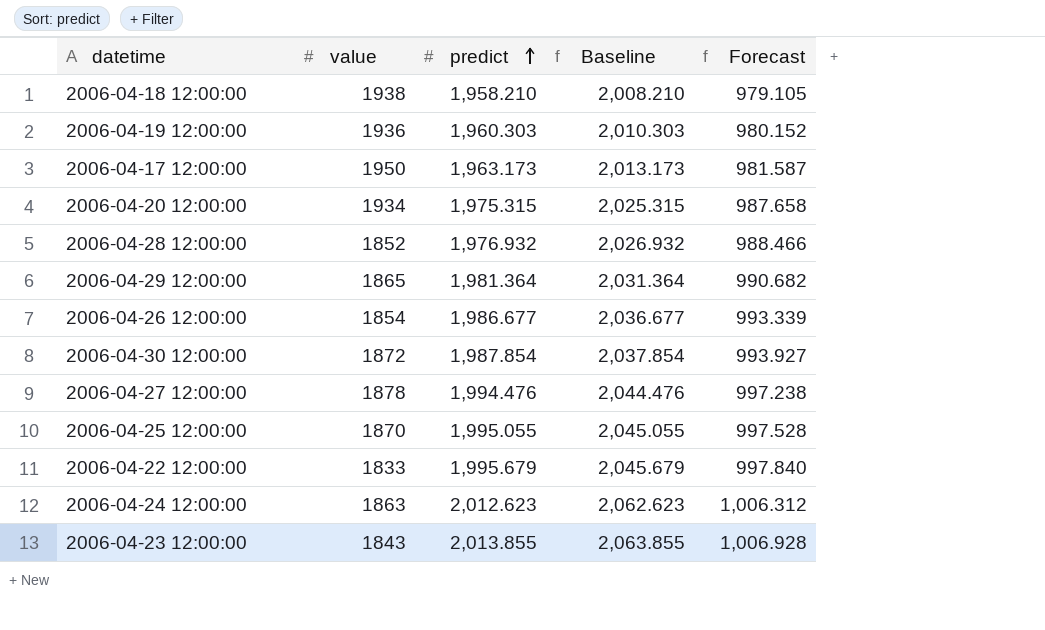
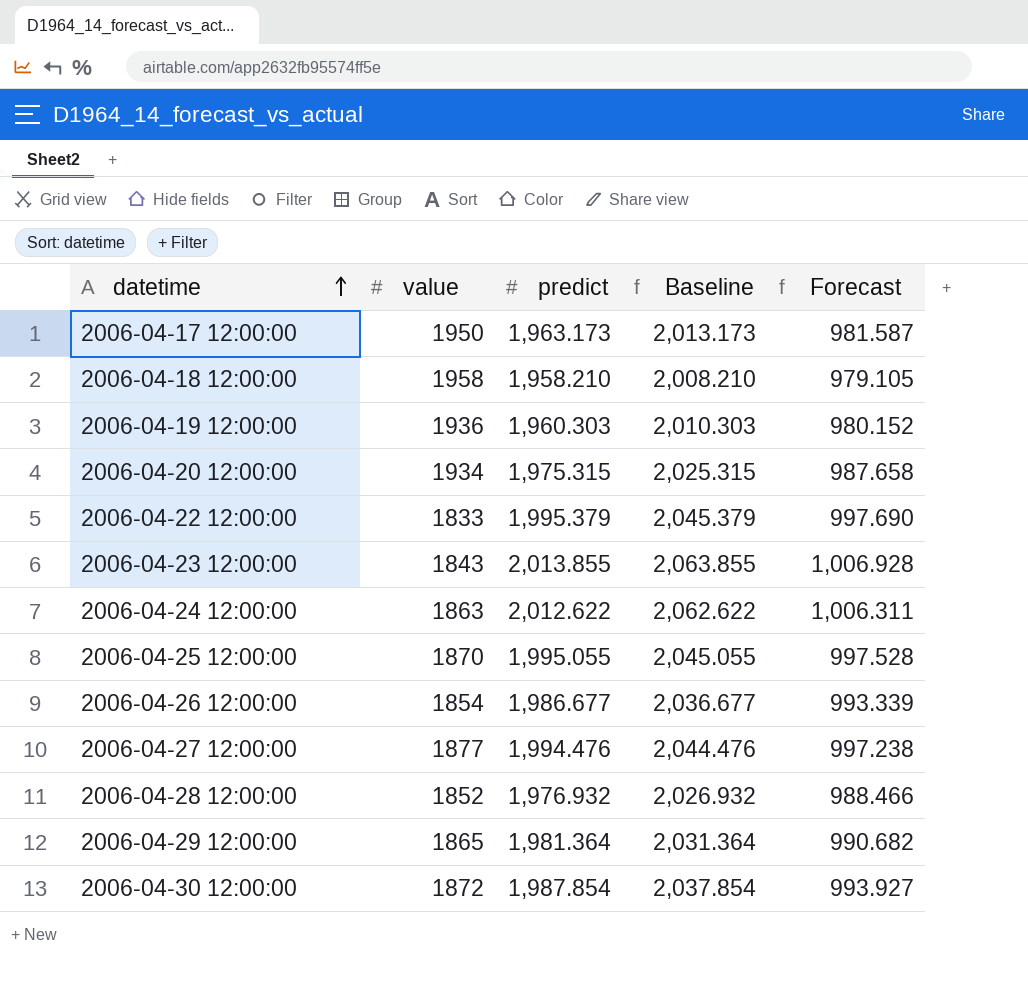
row order: predict ascending -> datetime ascending
2006-04-18 12:00:00 | value: 1938 -> 1958
2006-04-22 12:00:00 | predict: 1,995.679 -> 1,995.379
2006-04-22 12:00:00 | Baseline: 2,045.679 -> 2,045.379
2006-04-22 12:00:00 | Forecast: 997.840 -> 997.690
2006-04-24 12:00:00 | predict: 2,012.623 -> 2,012.622
2006-04-24 12:00:00 | Baseline: 2,062.623 -> 2,062.622
2006-04-24 12:00:00 | Forecast: 1,006.312 -> 1,006.311
2006-04-27 12:00:00 | value: 1878 -> 1877

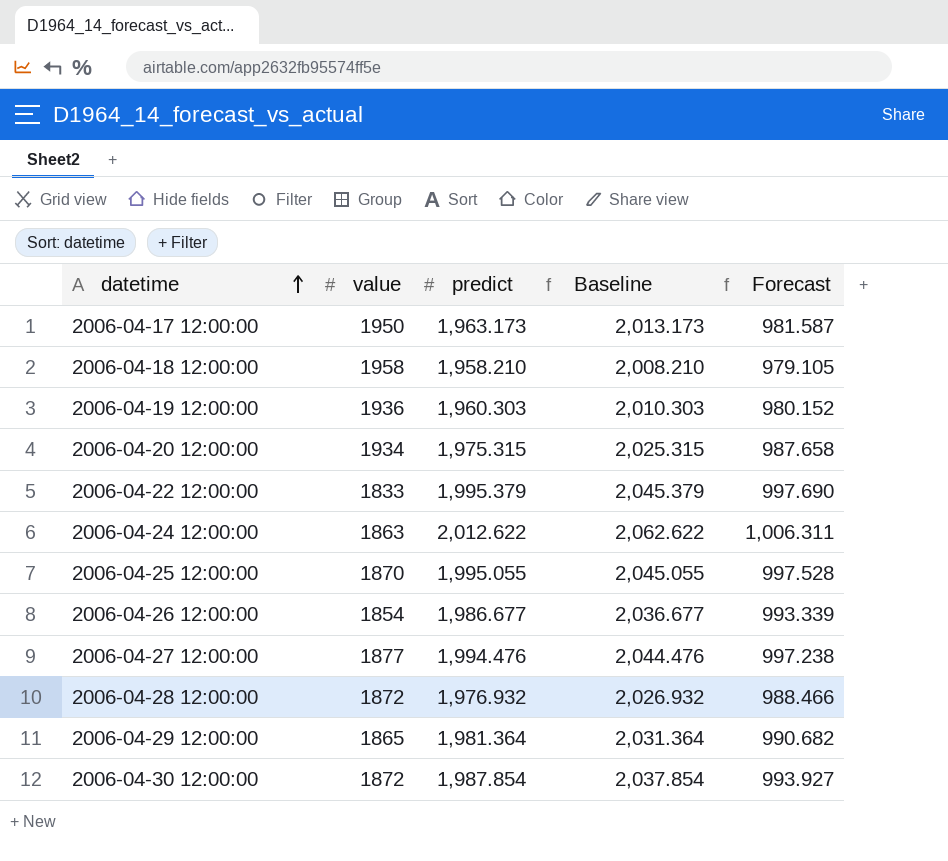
row 2006-04-23 12:00:00: 1843 | 2,013.855 | 2,063.855 | 1,006.928 -> none
2006-04-28 12:00:00 | value: 1852 -> 1872

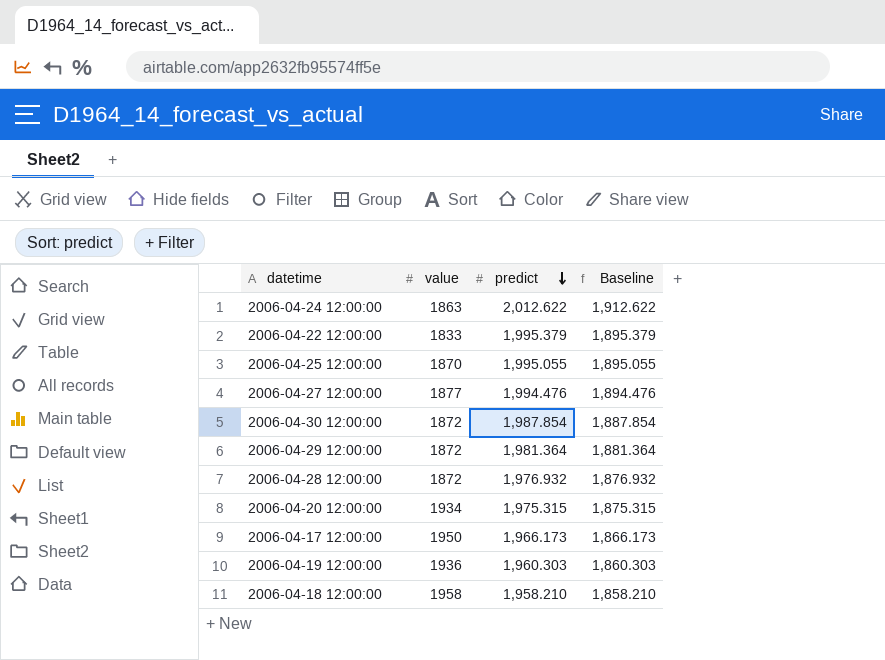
row order: datetime ascending -> predict descending
column Forecast | formula: [predict] * 0.5 -> none
column Baseline | formula: [predict] + 50 -> [predict] - 100
row 2006-04-26 12:00:00: 1854 | 1,986.677 | 2,036.677 | 993.339 -> none
2006-04-29 12:00:00 | value: 1865 -> 1872
2006-04-17 12:00:00 | predict: 1,963.173 -> 1,966.173

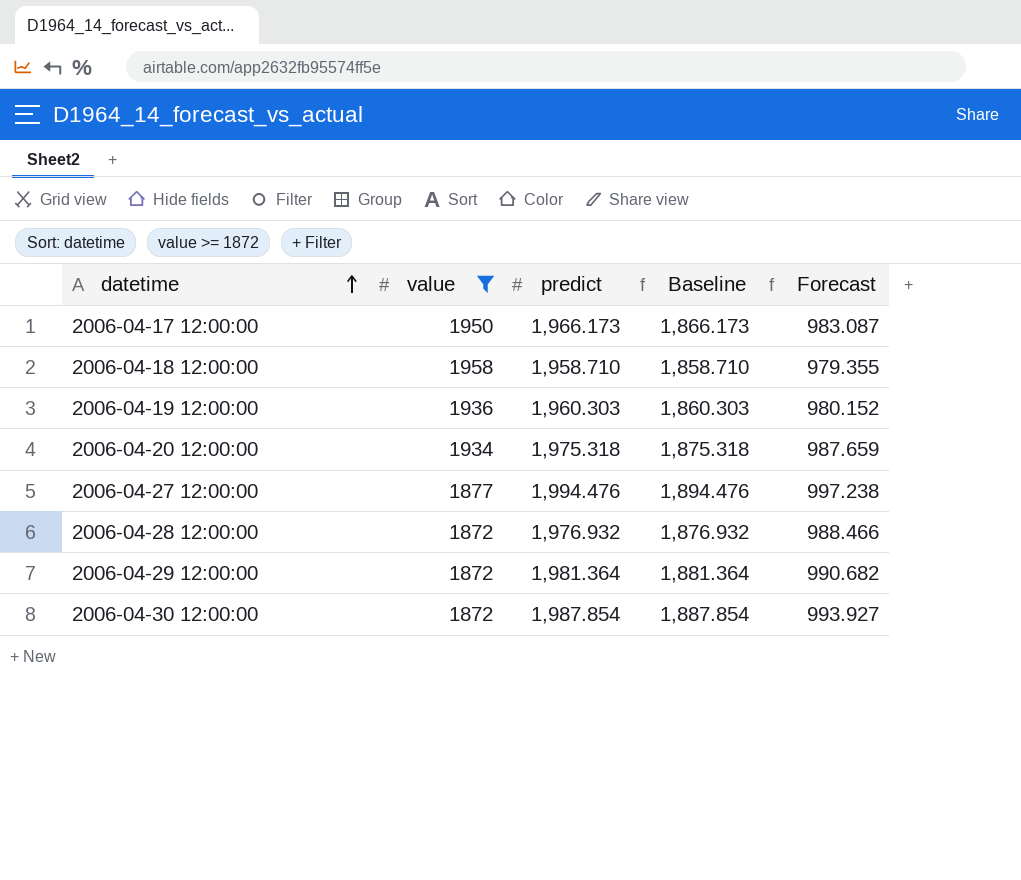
filter: none -> value >= 1872
row order: predict descending -> datetime ascending
column Forecast | formula: none -> [predict] * 0.5
2006-04-18 12:00:00 | predict: 1,958.210 -> 1,958.710
2006-04-18 12:00:00 | Baseline: 1,858.210 -> 1,858.710
2006-04-20 12:00:00 | predict: 1,975.315 -> 1,975.318
2006-04-20 12:00:00 | Baseline: 1,875.315 -> 1,875.318

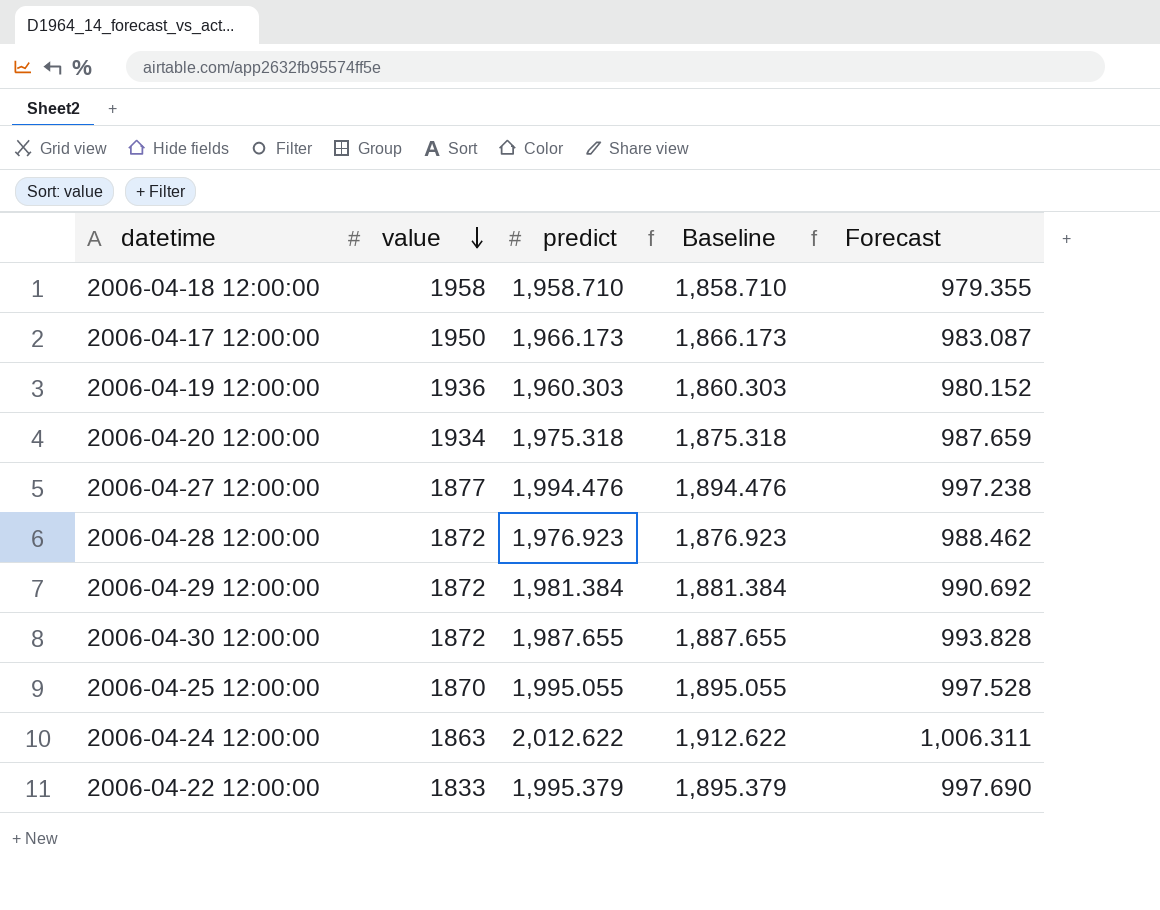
filter: value >= 1872 -> none
row order: datetime ascending -> value descending
2006-04-28 12:00:00 | predict: 1,976.932 -> 1,976.923
2006-04-28 12:00:00 | Baseline: 1,876.932 -> 1,876.923
2006-04-28 12:00:00 | Forecast: 988.466 -> 988.462
2006-04-29 12:00:00 | predict: 1,981.364 -> 1,981.384
2006-04-29 12:00:00 | Baseline: 1,881.364 -> 1,881.384
2006-04-29 12:00:00 | Forecast: 990.682 -> 990.692
2006-04-30 12:00:00 | predict: 1,987.854 -> 1,987.655
2006-04-30 12:00:00 | Baseline: 1,887.854 -> 1,887.655
2006-04-30 12:00:00 | Forecast: 993.927 -> 993.828

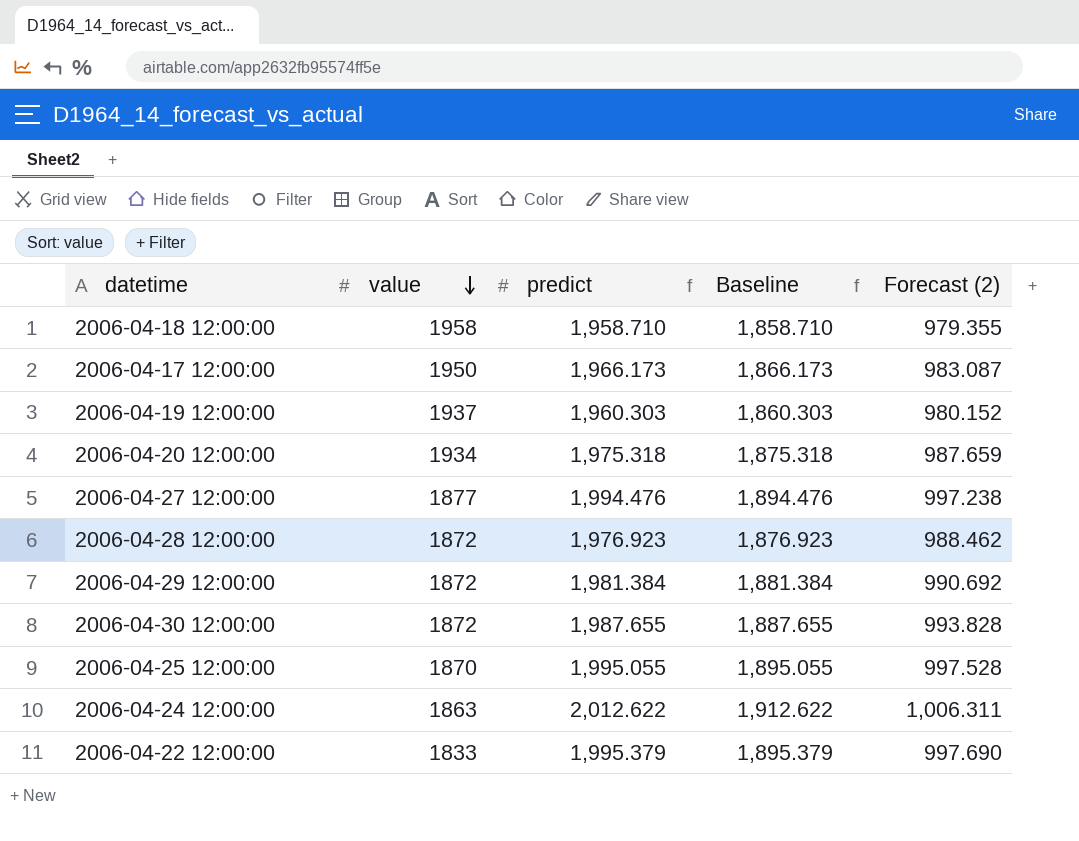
column name: Forecast -> Forecast (2)
2006-04-19 12:00:00 | value: 1936 -> 1937

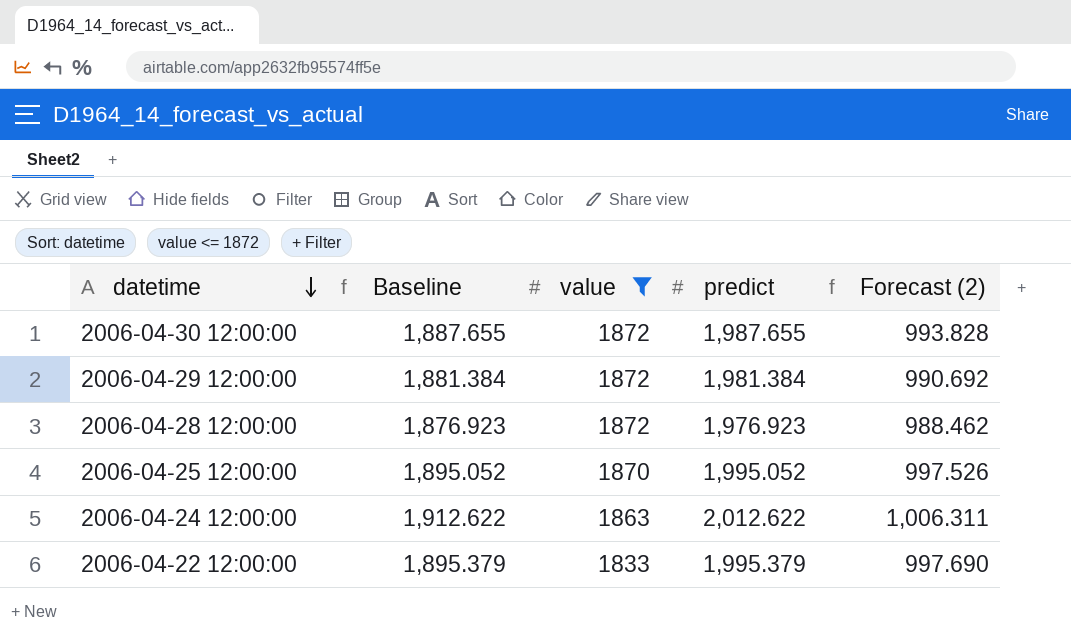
filter: none -> value <= 1872
row order: value descending -> datetime descending
column Baseline | position: 4 -> 2
2006-04-25 12:00:00 | Baseline: 1,895.055 -> 1,895.052
2006-04-25 12:00:00 | predict: 1,995.055 -> 1,995.052
2006-04-25 12:00:00 | Forecast (2): 997.528 -> 997.526

